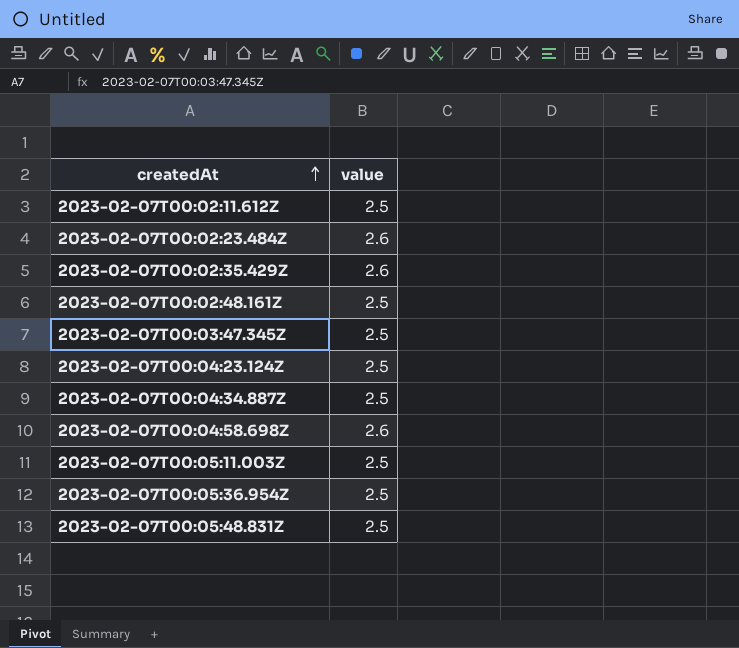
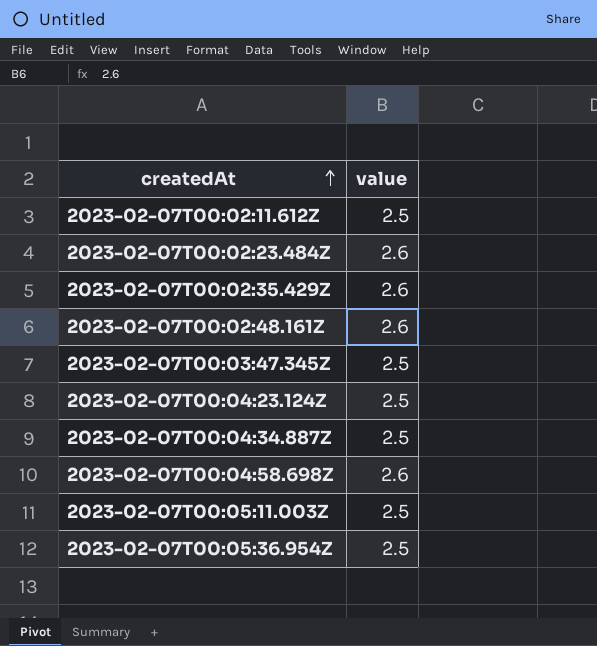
row 2023-02-07T00:05:48.831Z: 2.5 -> none
2023-02-07T00:02:48.161Z | value: 2.5 -> 2.6

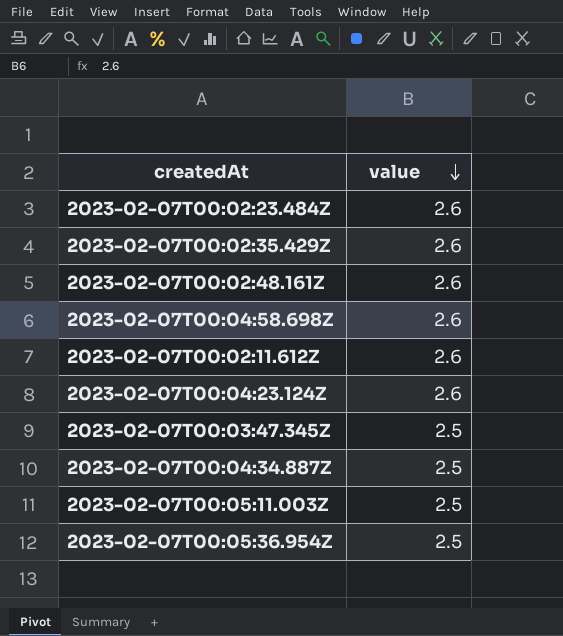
row order: createdAt ascending -> value descending
2023-02-07T00:02:11.612Z | value: 2.5 -> 2.6
2023-02-07T00:04:23.124Z | value: 2.5 -> 2.6

